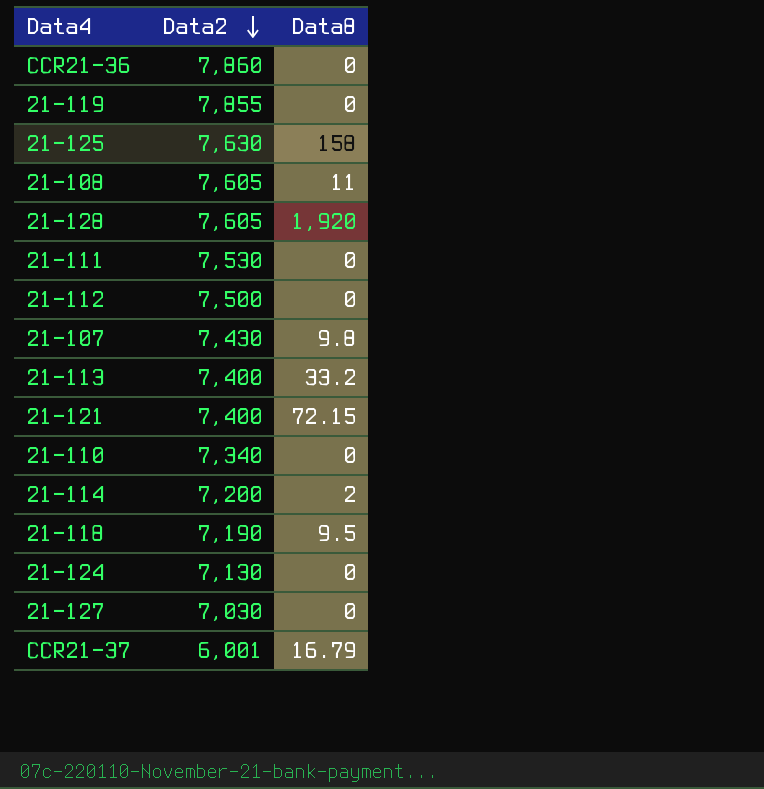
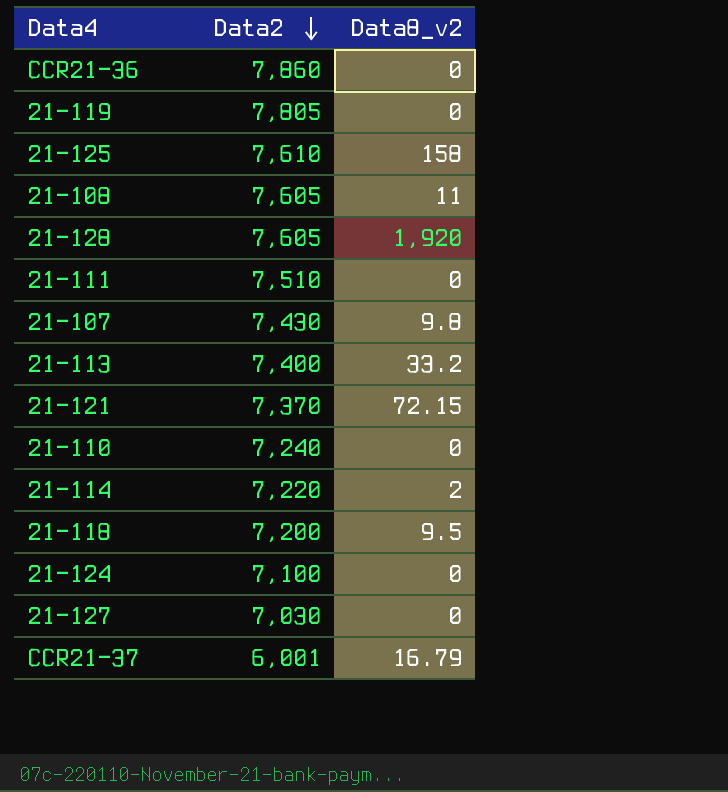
column name: Data8 -> Data8_v2
row 21-112: 7,500 | 0 -> none
21-119 | Data2: 7,855 -> 7,805
21-125 | Data2: 7,630 -> 7,610
21-111 | Data2: 7,530 -> 7,510
21-121 | Data2: 7,400 -> 7,370
21-110 | Data2: 7,340 -> 7,240
21-114 | Data2: 7,200 -> 7,220
21-118 | Data2: 7,190 -> 7,200
21-124 | Data2: 7,130 -> 7,100

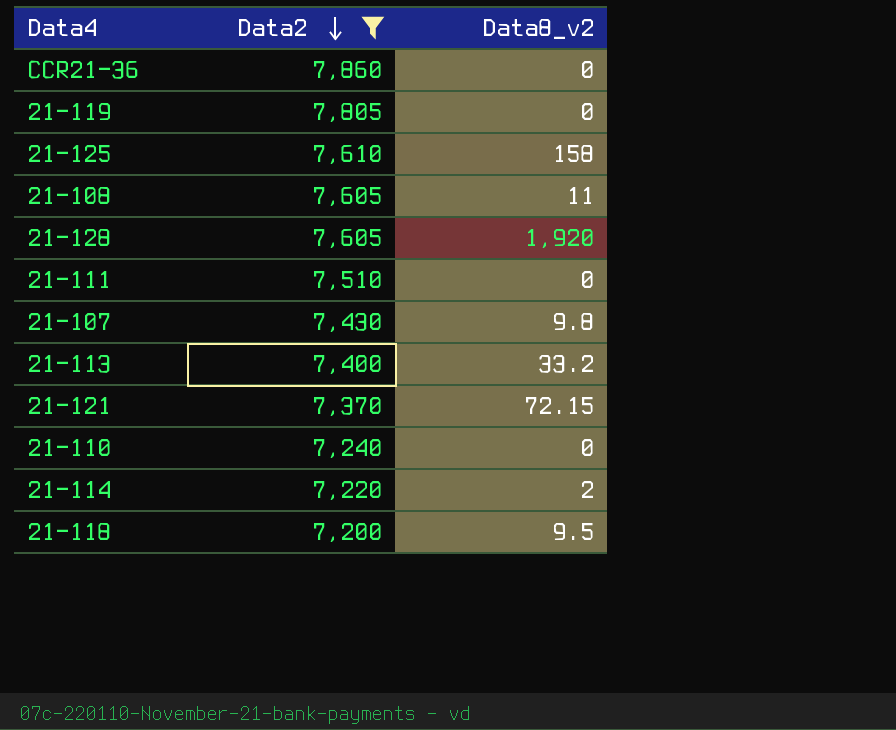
filter: none -> Data2 >= 7,200

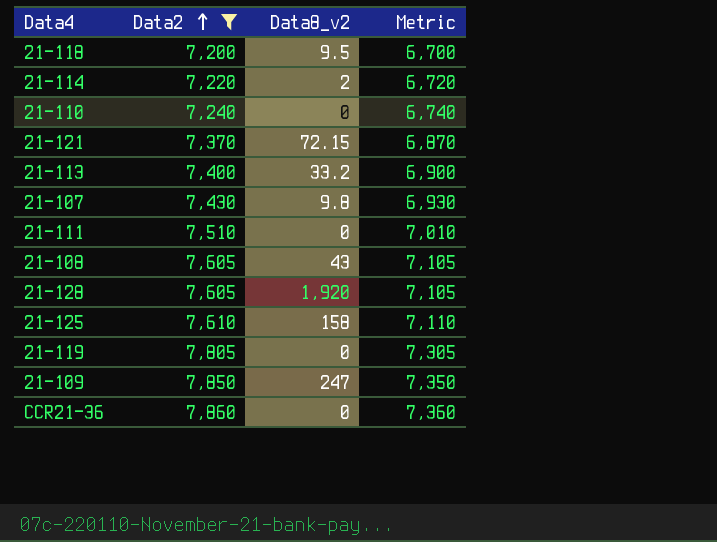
row order: Data2 descending -> Data2 ascending
column Metric | formula: none -> [Data2] - 500
21-108 | Data8_v2: 11 -> 43
row 21-109: none -> 7,850 | 247 | 7,350

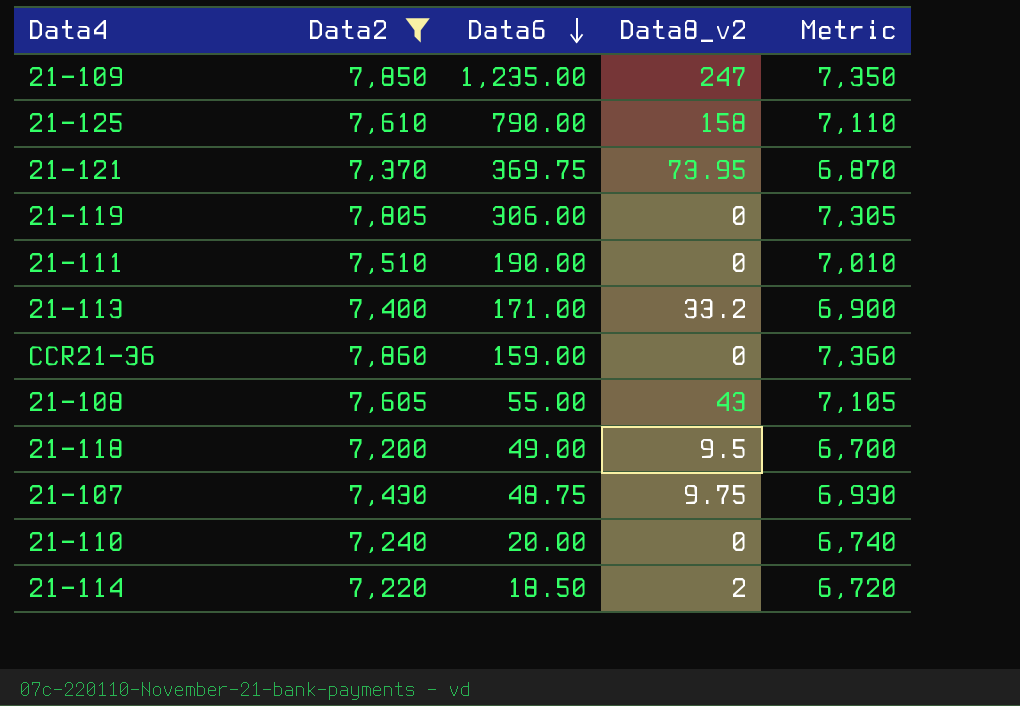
row order: Data2 ascending -> Data6 descending
column Data6 | position: none -> 3
row 21-128: 7,605 | 1,920 | 7,105 -> none
21-121 | Data8_v2: 72.15 -> 73.95
21-107 | Data8_v2: 9.8 -> 9.75

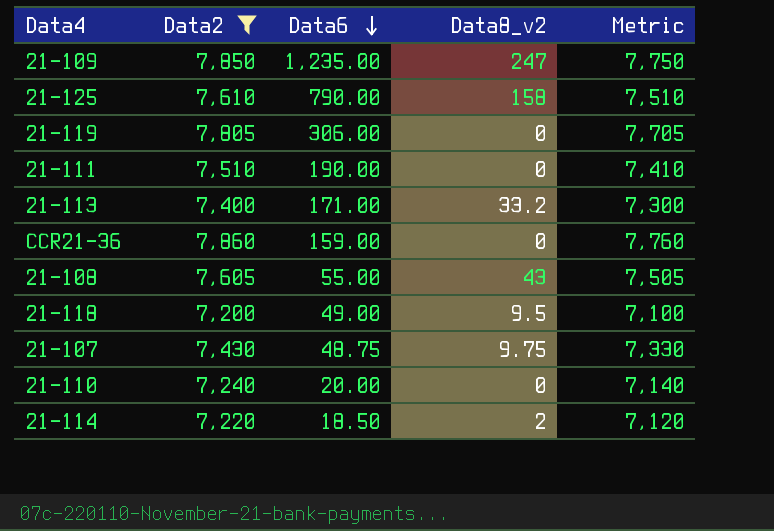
column Metric | formula: [Data2] - 500 -> [Data2] - 100
row 21-121: 7,370 | 369.75 | 73.95 | 6,870 -> none

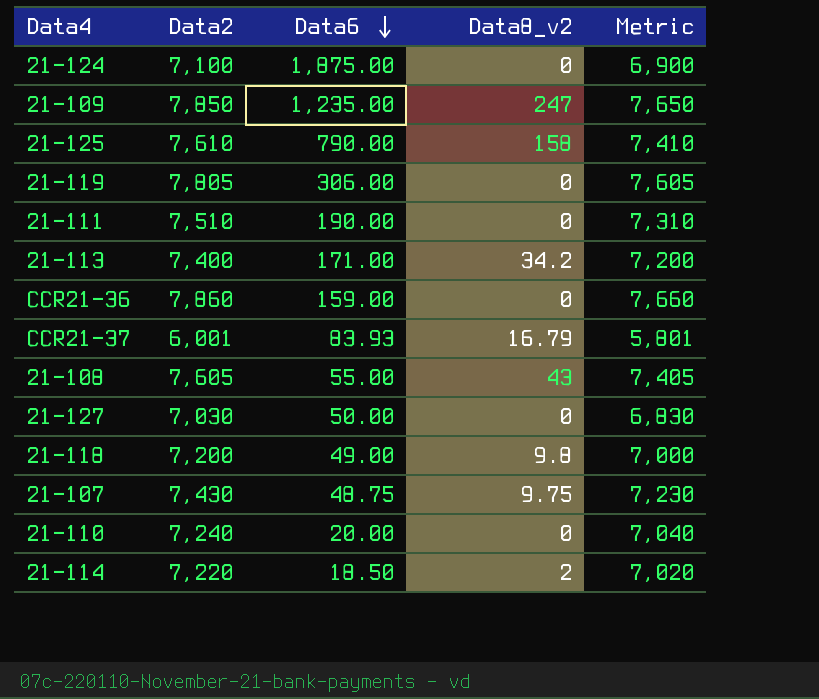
filter: Data2 >= 7,200 -> none
column Metric | formula: [Data2] - 100 -> [Data2] - 200
21-113 | Data8_v2: 33.2 -> 34.2
21-118 | Data8_v2: 9.5 -> 9.8

